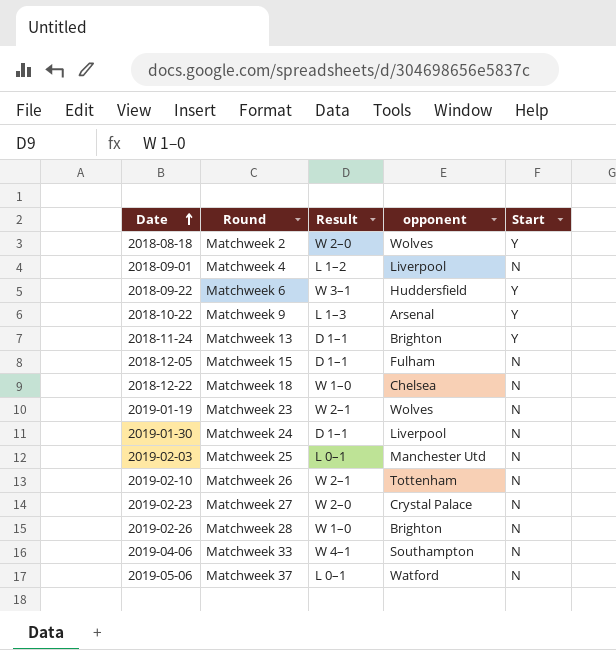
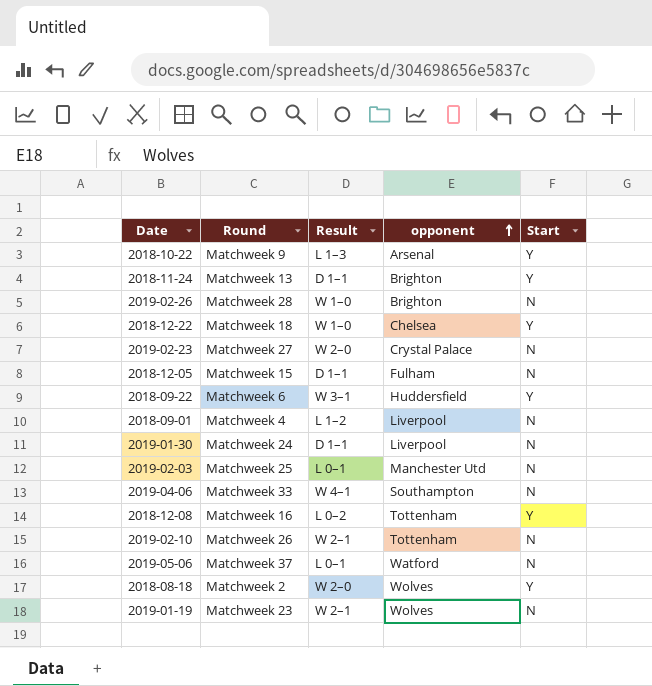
row order: Date ascending -> opponent ascending
2018-12-22 | Start: N -> Y
row 2018-12-08: none -> Matchweek 16 | L 0–2 | Tottenham | Y

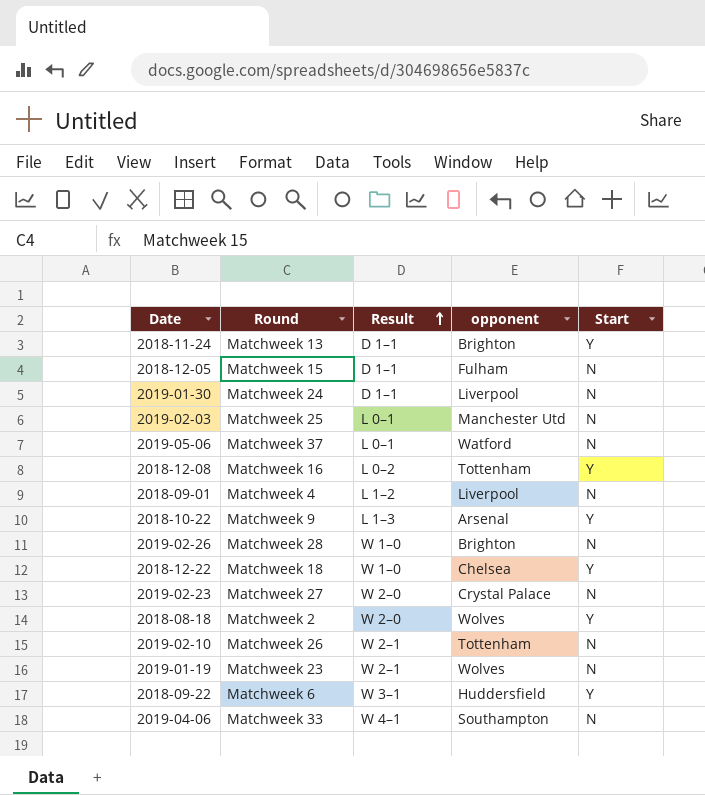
row order: opponent ascending -> Result ascending

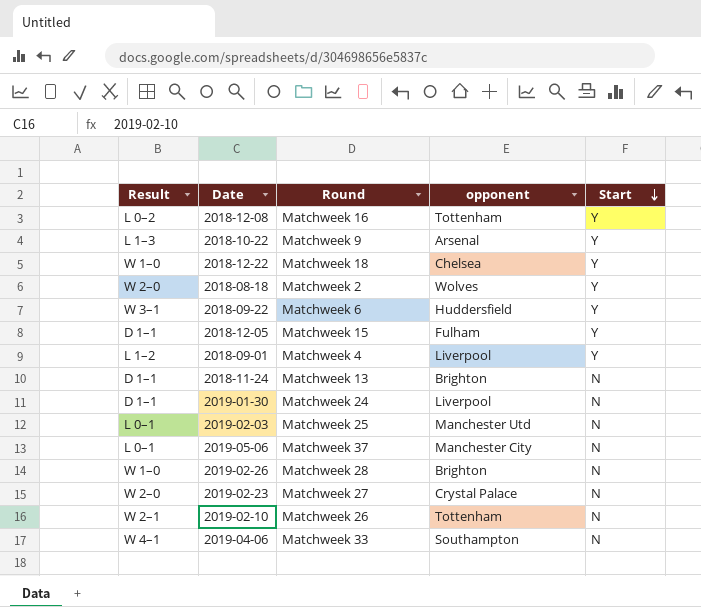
row order: Result ascending -> Start descending
column Result | position: 3 -> 1
row 2019-01-19: Matchweek 23 | W 2–1 | Wolves | N -> none
2018-12-05 | Start: N -> Y
2018-09-01 | Start: N -> Y
2018-11-24 | Start: Y -> N
2019-05-06 | opponent: Watford -> Manchester City

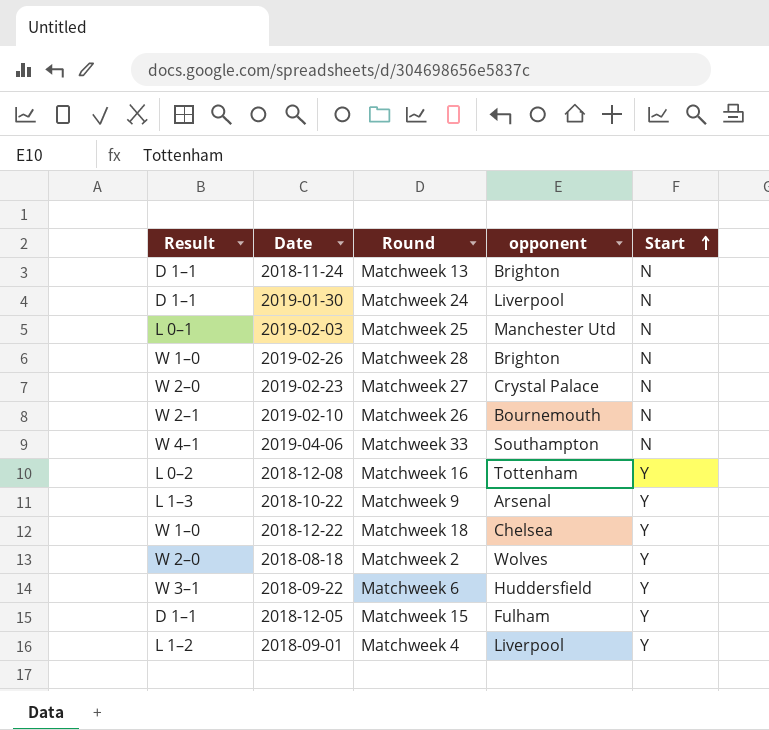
row order: Start descending -> Start ascending
row 2019-05-06: L 0–1 | Matchweek 37 | Manchester City | N -> none
2019-02-10 | opponent: Tottenham -> Bournemouth

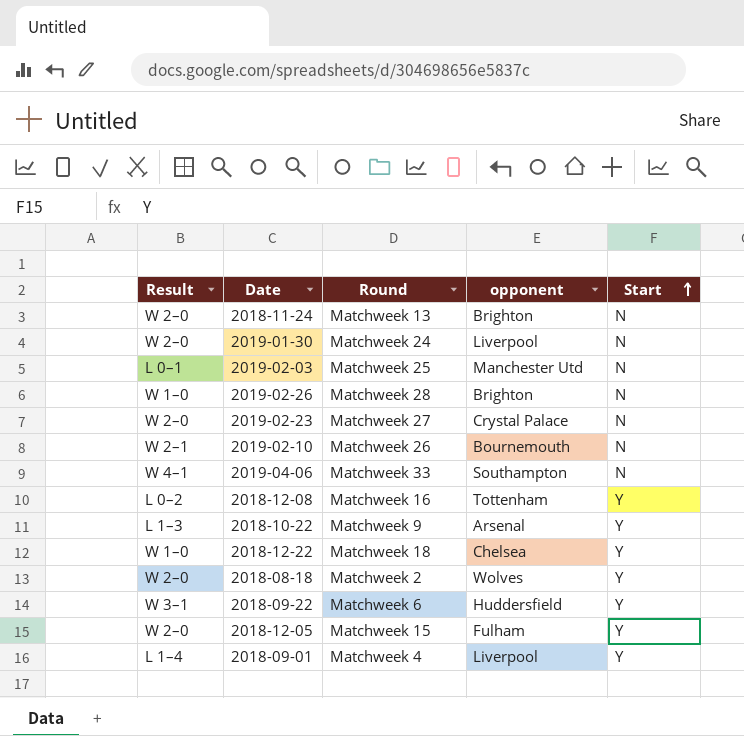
2018-11-24 | Result: D 1–1 -> W 2–0
2019-01-30 | Result: D 1–1 -> W 2–0
2018-12-05 | Result: D 1–1 -> W 2–0
2018-09-01 | Result: L 1–2 -> L 1–4

